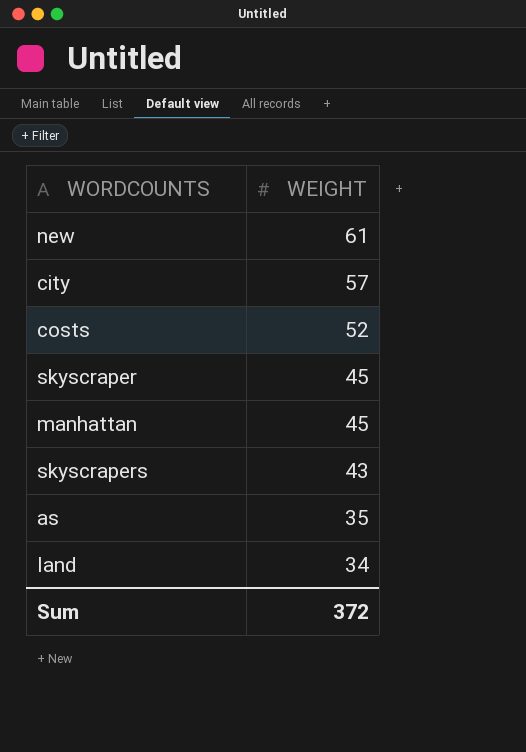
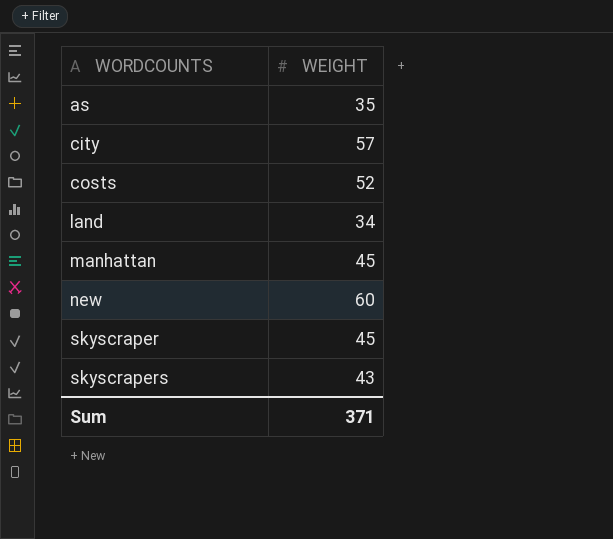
row order: WEIGHT descending -> WORDCOUNTS ascending
new | WEIGHT: 61 -> 60
Sum | WEIGHT: 372 -> 371

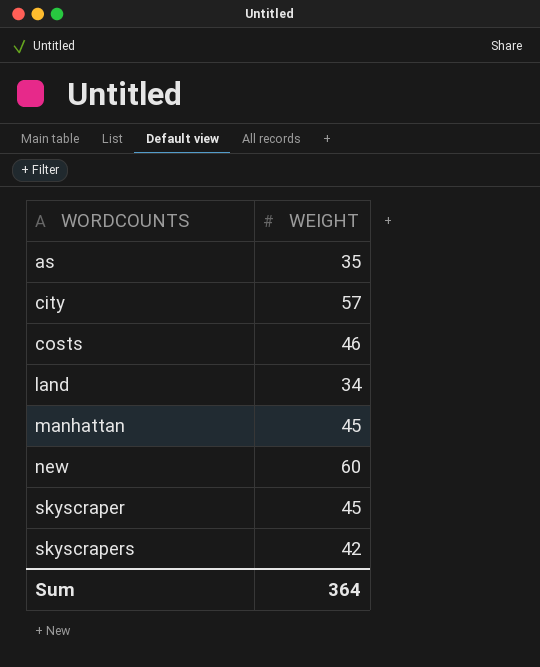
costs | WEIGHT: 52 -> 46
skyscrapers | WEIGHT: 43 -> 42
Sum | WEIGHT: 371 -> 364

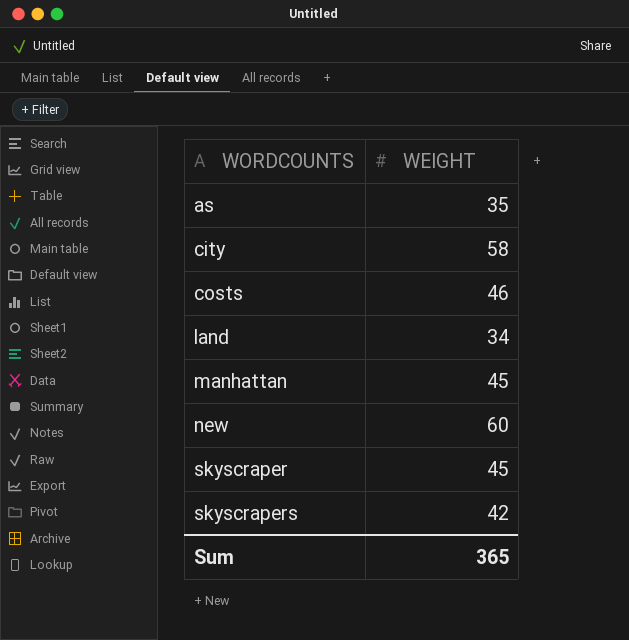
city | WEIGHT: 57 -> 58
Sum | WEIGHT: 364 -> 365

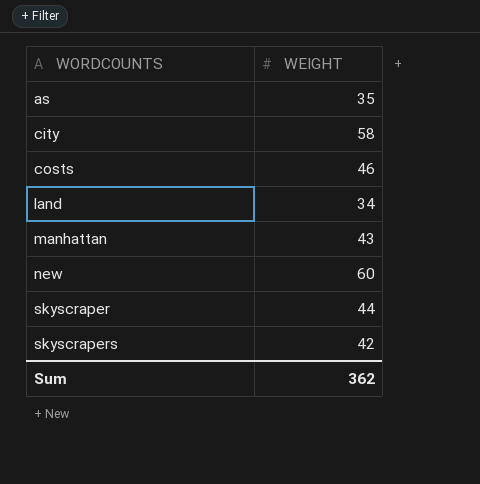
manhattan | WEIGHT: 45 -> 43
skyscraper | WEIGHT: 45 -> 44
Sum | WEIGHT: 365 -> 362

